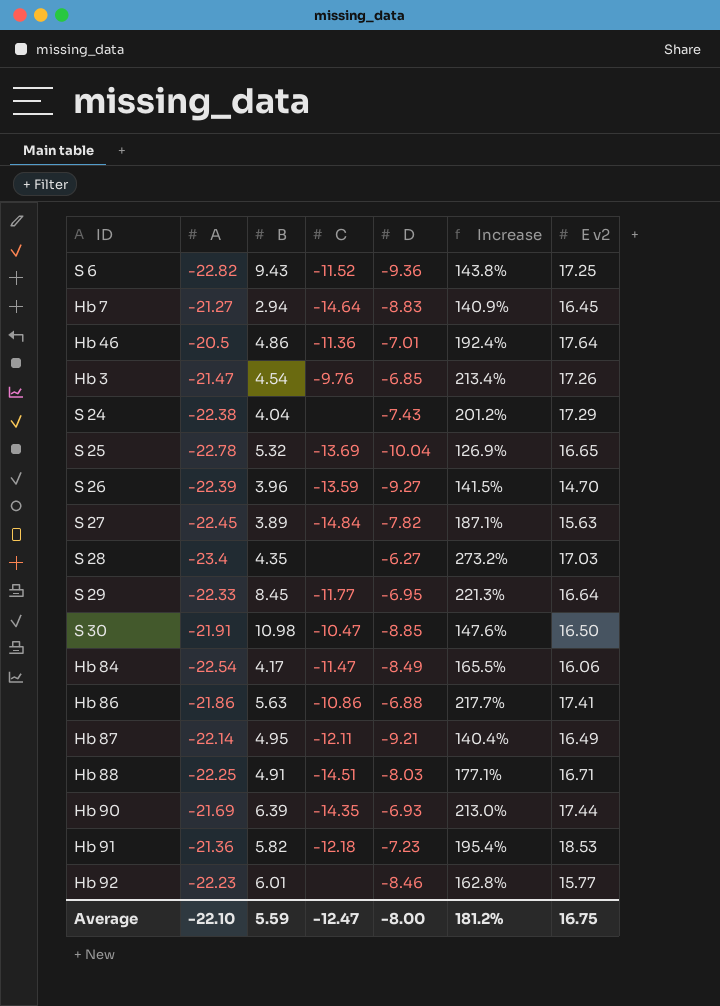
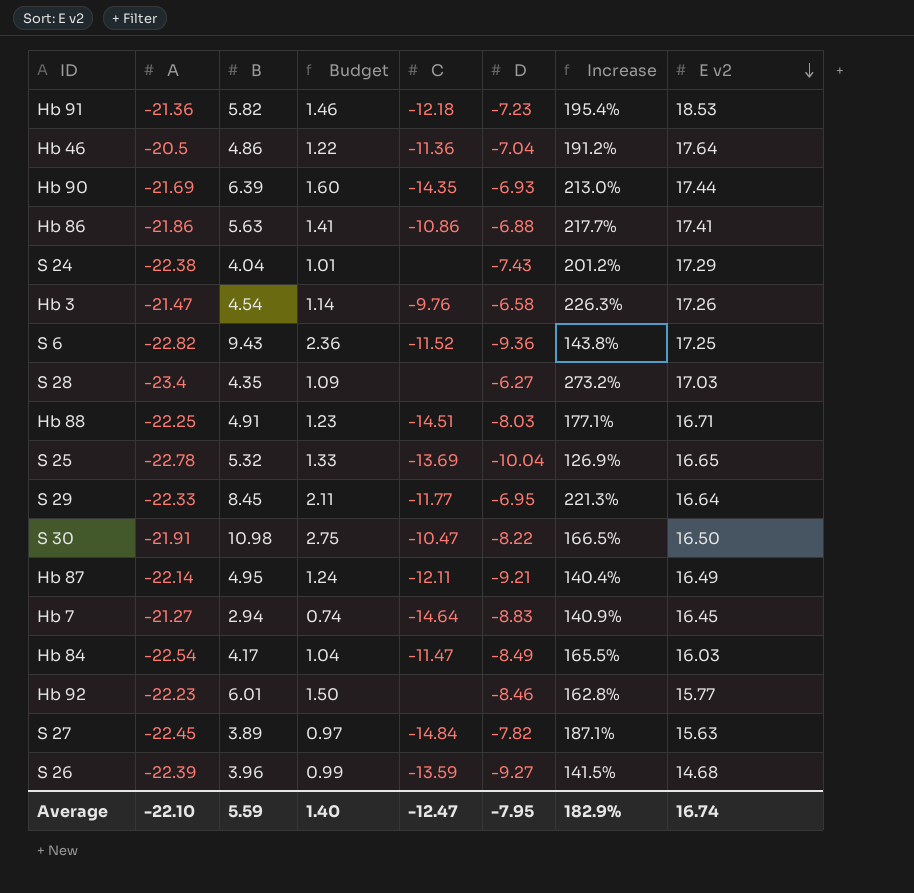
row order: none -> E v2 descending
column Budget | formula: none -> [B] * 0.25
Hb 46 | D: -7.01 -> -7.04
Hb 46 | Increase: 192.4% -> 191.2%
Hb 3 | D: -6.85 -> -6.58
Hb 3 | Increase: 213.4% -> 226.3%
S 30 | D: -8.85 -> -8.22
S 30 | Increase: 147.6% -> 166.5%
Hb 84 | E v2: 16.06 -> 16.03
S 26 | E v2: 14.70 -> 14.68
Average | D: -8.00 -> -7.95
Average | Increase: 181.2% -> 182.9%
Average | E v2: 16.75 -> 16.74

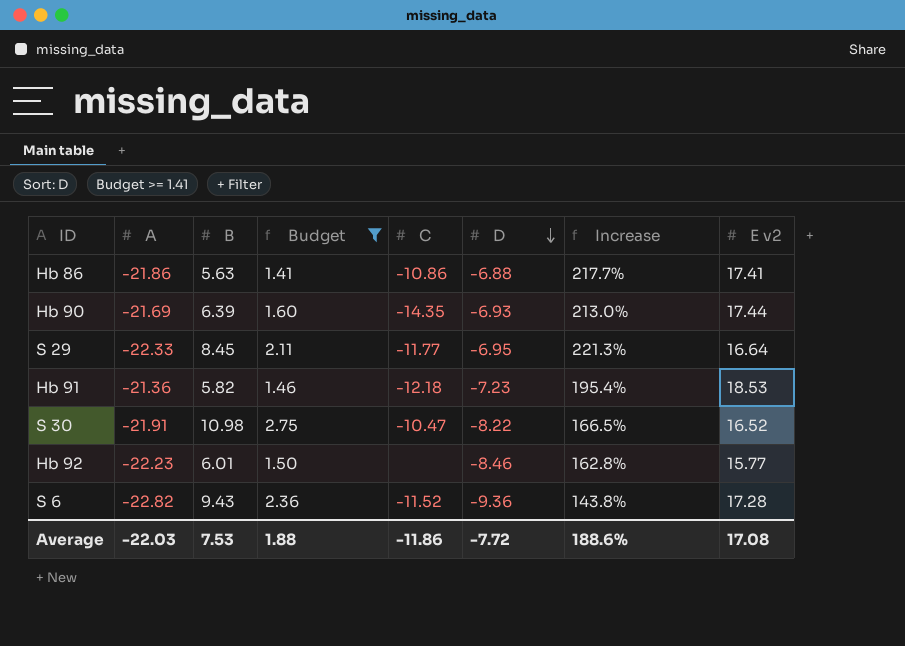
filter: none -> Budget >= 1.41
row order: E v2 descending -> D descending
S 30 | E v2: 16.50 -> 16.52
S 6 | E v2: 17.25 -> 17.28
Average | A: -22.10 -> -22.03
Average | B: 5.59 -> 7.53
Average | Budget: 1.40 -> 1.88
Average | C: -12.47 -> -11.86
Average | D: -7.95 -> -7.72
Average | Increase: 182.9% -> 188.6%
Average | E v2: 16.74 -> 17.08

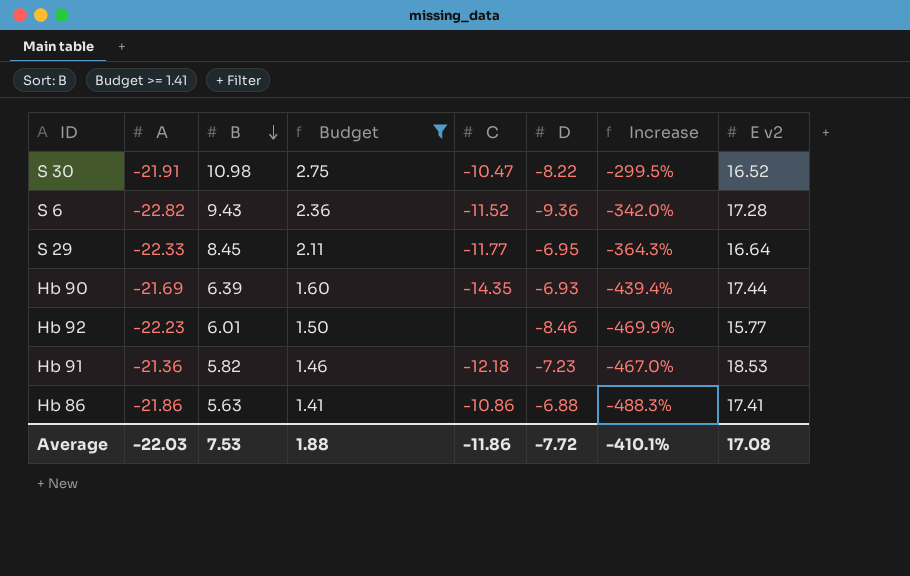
row order: D descending -> B descending
column Increase | formula: ([A] - [D]) / [D] -> ([A] - [B]) / [B]
Average | Increase: 188.6% -> -410.1%

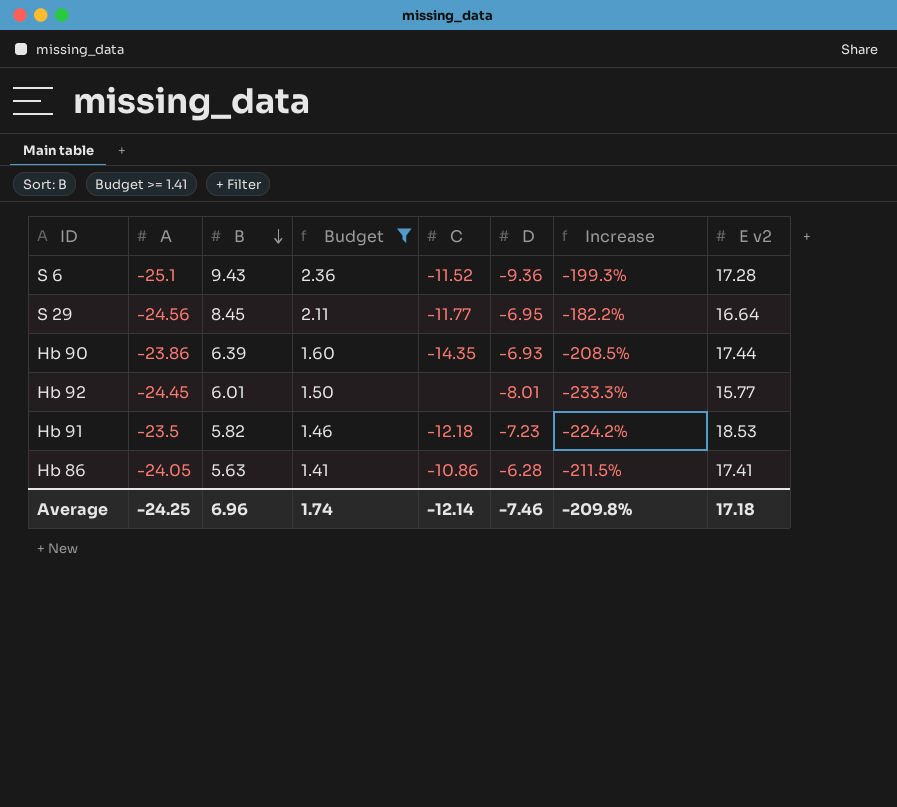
column Increase | formula: ([A] - [B]) / [B] -> ([D] - [B]) / [B]
row S 30: -21.91 | 10.98 | 2.75 | -10.47 | -8.22 | -299.5% | 16.52 -> none
S 6 | A: -22.82 -> -25.1
S 29 | A: -22.33 -> -24.56
Hb 90 | A: -21.69 -> -23.86
Hb 92 | A: -22.23 -> -24.45
Hb 92 | D: -8.46 -> -8.01
Hb 91 | A: -21.36 -> -23.5
Hb 86 | A: -21.86 -> -24.05
Hb 86 | D: -6.88 -> -6.28
Average | A: -22.03 -> -24.25
Average | B: 7.53 -> 6.96
Average | Budget: 1.88 -> 1.74
Average | C: -11.86 -> -12.14
Average | D: -7.72 -> -7.46
Average | Increase: -410.1% -> -209.8%
Average | E v2: 17.08 -> 17.18

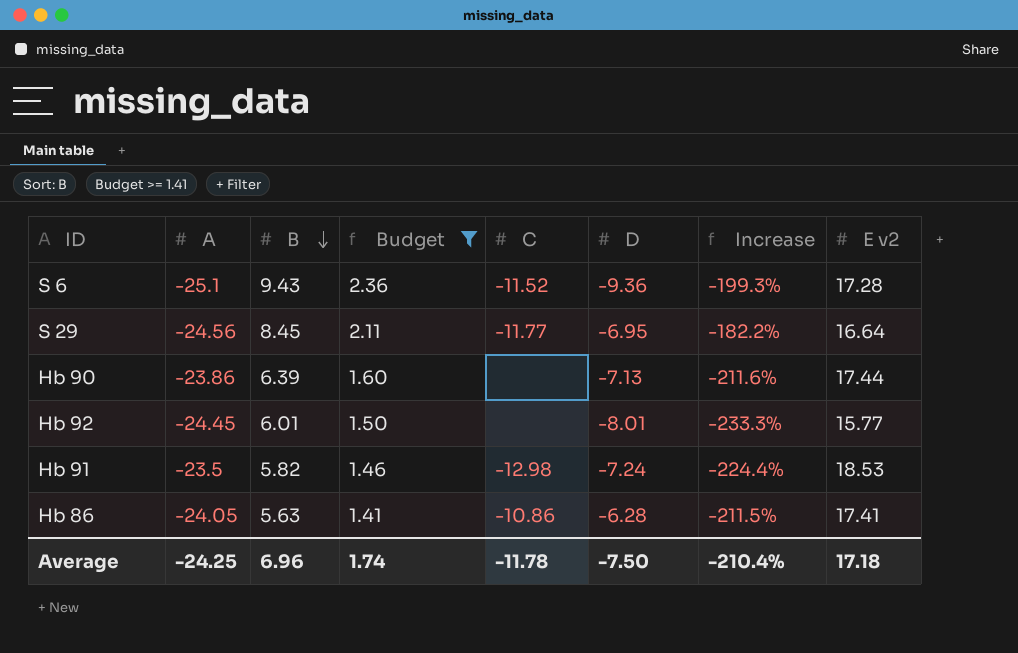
Hb 90 | C: -14.35 -> none
Hb 90 | D: -6.93 -> -7.13
Hb 90 | Increase: -208.5% -> -211.6%
Hb 91 | C: -12.18 -> -12.98
Hb 91 | D: -7.23 -> -7.24
Hb 91 | Increase: -224.2% -> -224.4%
Average | C: -12.14 -> -11.78
Average | D: -7.46 -> -7.50
Average | Increase: -209.8% -> -210.4%

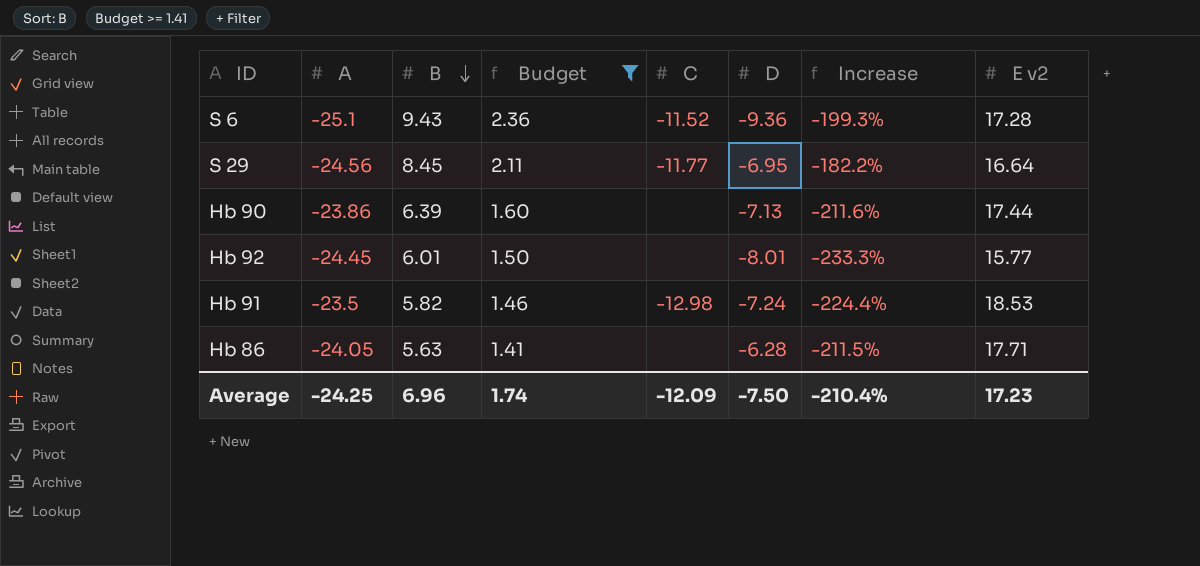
Hb 86 | C: -10.86 -> none
Hb 86 | E v2: 17.41 -> 17.71
Average | C: -11.78 -> -12.09
Average | E v2: 17.18 -> 17.23

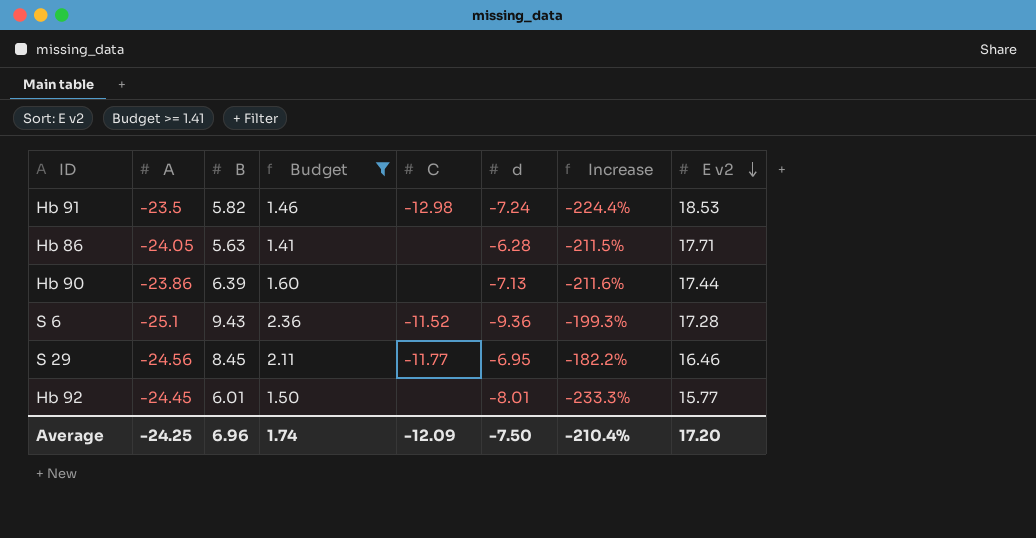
row order: B descending -> E v2 descending
column name: D -> d
S 29 | E v2: 16.64 -> 16.46
Average | E v2: 17.23 -> 17.20

